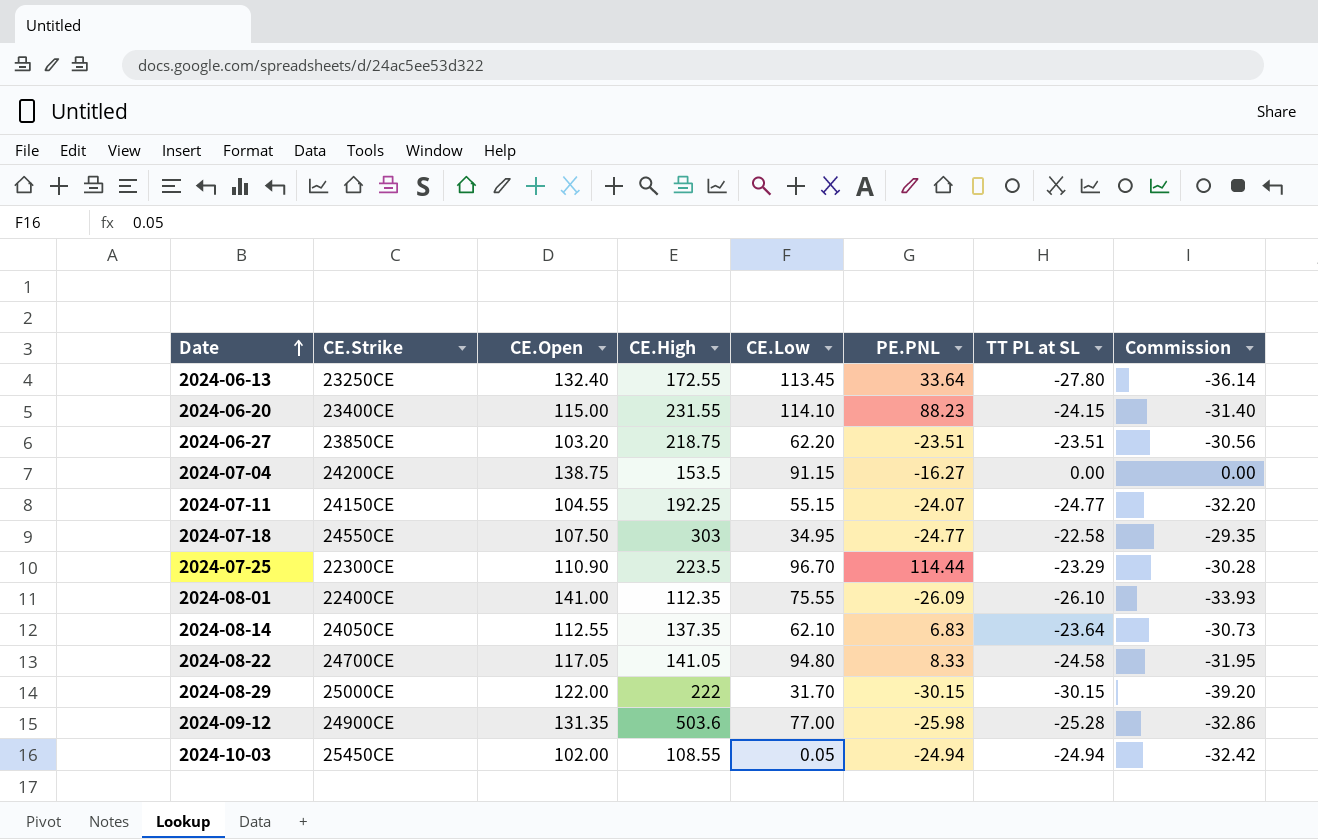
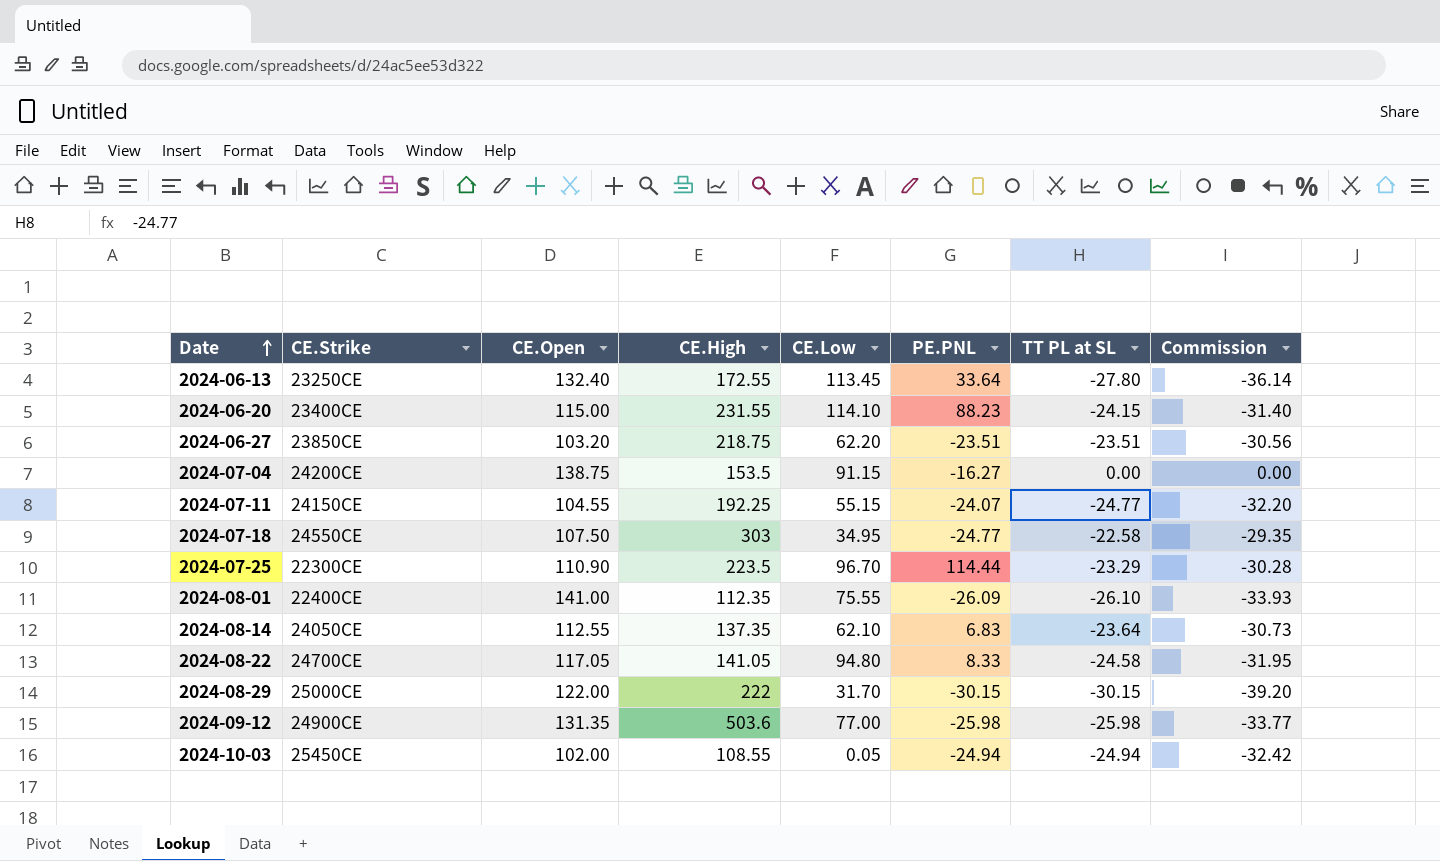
2024-09-12 | TT PL at SL: -25.28 -> -25.98
2024-09-12 | Commission: -32.86 -> -33.77

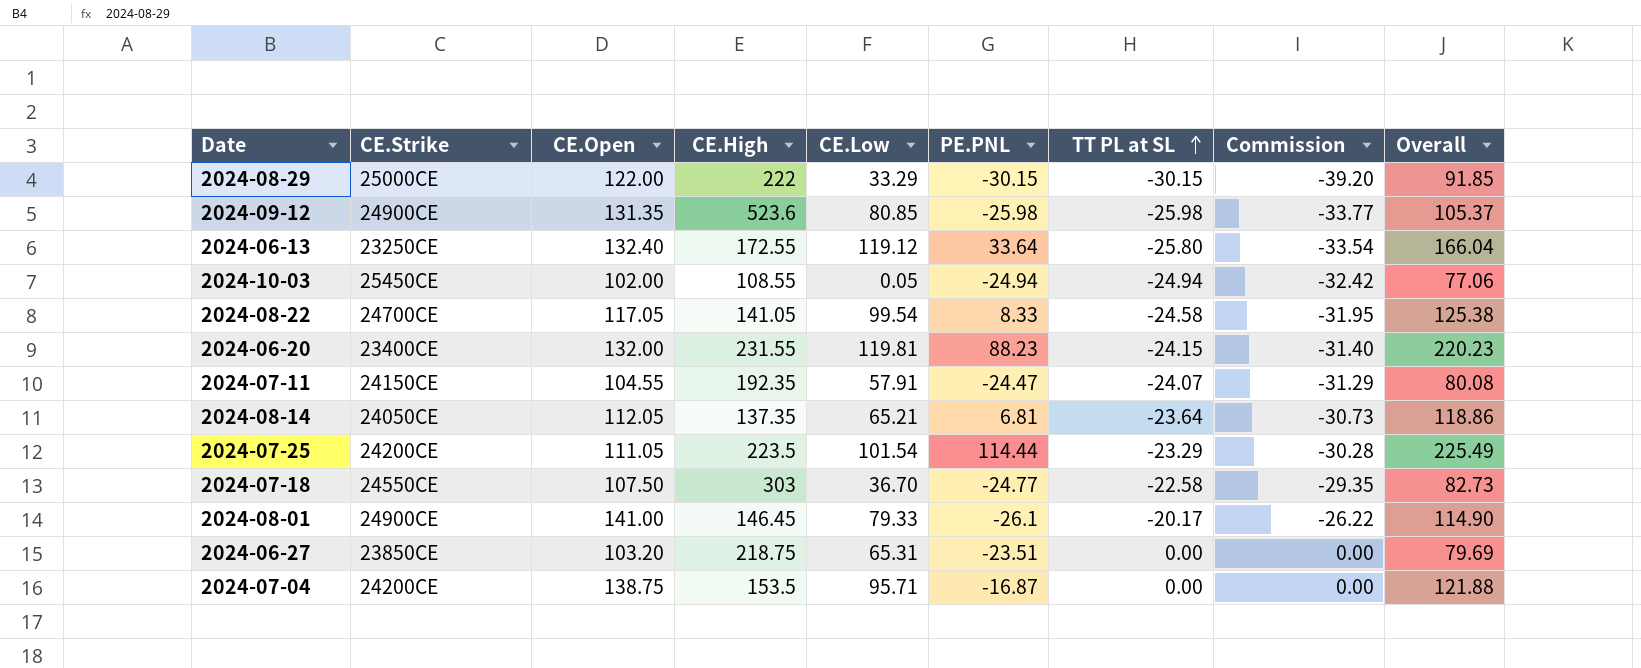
row order: Date ascending -> TT PL at SL ascending
column Overall | formula: none -> [CE.Open] + [PE.PNL]
2024-08-29 | CE.Low: 31.70 -> 33.29
2024-09-12 | CE.High: 503.6 -> 523.6
2024-09-12 | CE.Low: 77.00 -> 80.85
2024-06-13 | CE.Low: 113.45 -> 119.12
2024-06-13 | TT PL at SL: -27.80 -> -25.80
2024-06-13 | Commission: -36.14 -> -33.54
2024-08-22 | CE.Low: 94.80 -> 99.54
2024-06-20 | CE.Open: 115.00 -> 132.00
2024-06-20 | CE.Low: 114.10 -> 119.81
2024-07-11 | CE.High: 192.25 -> 192.35
2024-07-11 | CE.Low: 55.15 -> 57.91
2024-07-11 | PE.PNL: -24.07 -> -24.47
2024-07-11 | TT PL at SL: -24.77 -> -24.07
2024-07-11 | Commission: -32.20 -> -31.29
2024-08-14 | CE.Open: 112.55 -> 112.05
2024-08-14 | CE.Low: 62.10 -> 65.21
2024-08-14 | PE.PNL: 6.83 -> 6.81
2024-07-25 | CE.Strike: 22300CE -> 24200CE
2024-07-25 | CE.Open: 110.90 -> 111.05
2024-07-25 | CE.Low: 96.70 -> 101.54
2024-07-18 | CE.Low: 34.95 -> 36.70
2024-08-01 | CE.Strike: 22400CE -> 24900CE
2024-08-01 | CE.High: 112.35 -> 146.45
2024-08-01 | CE.Low: 75.55 -> 79.33
2024-08-01 | PE.PNL: -26.09 -> -26.1
2024-08-01 | TT PL at SL: -26.10 -> -20.17
2024-08-01 | Commission: -33.93 -> -26.22
2024-06-27 | CE.Low: 62.20 -> 65.31
2024-06-27 | TT PL at SL: -23.51 -> 0.00
2024-06-27 | Commission: -30.56 -> 0.00
2024-07-04 | CE.Low: 91.15 -> 95.71
2024-07-04 | PE.PNL: -16.27 -> -16.87

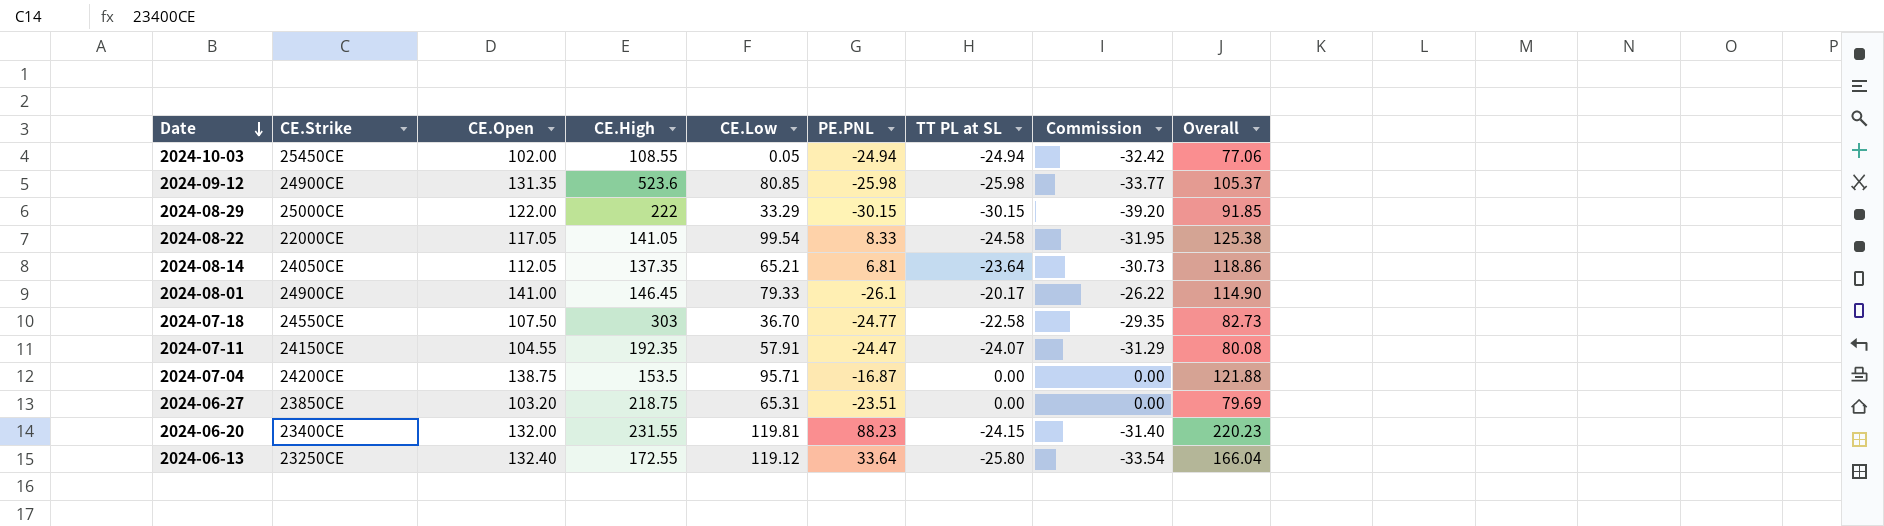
row order: TT PL at SL ascending -> Date descending
row 2024-07-25: 24200CE | 111.05 | 223.5 | 101.54 | 114.44 | -23.29 | -30.28 | 225.49 -> none
2024-08-22 | CE.Strike: 24700CE -> 22000CE

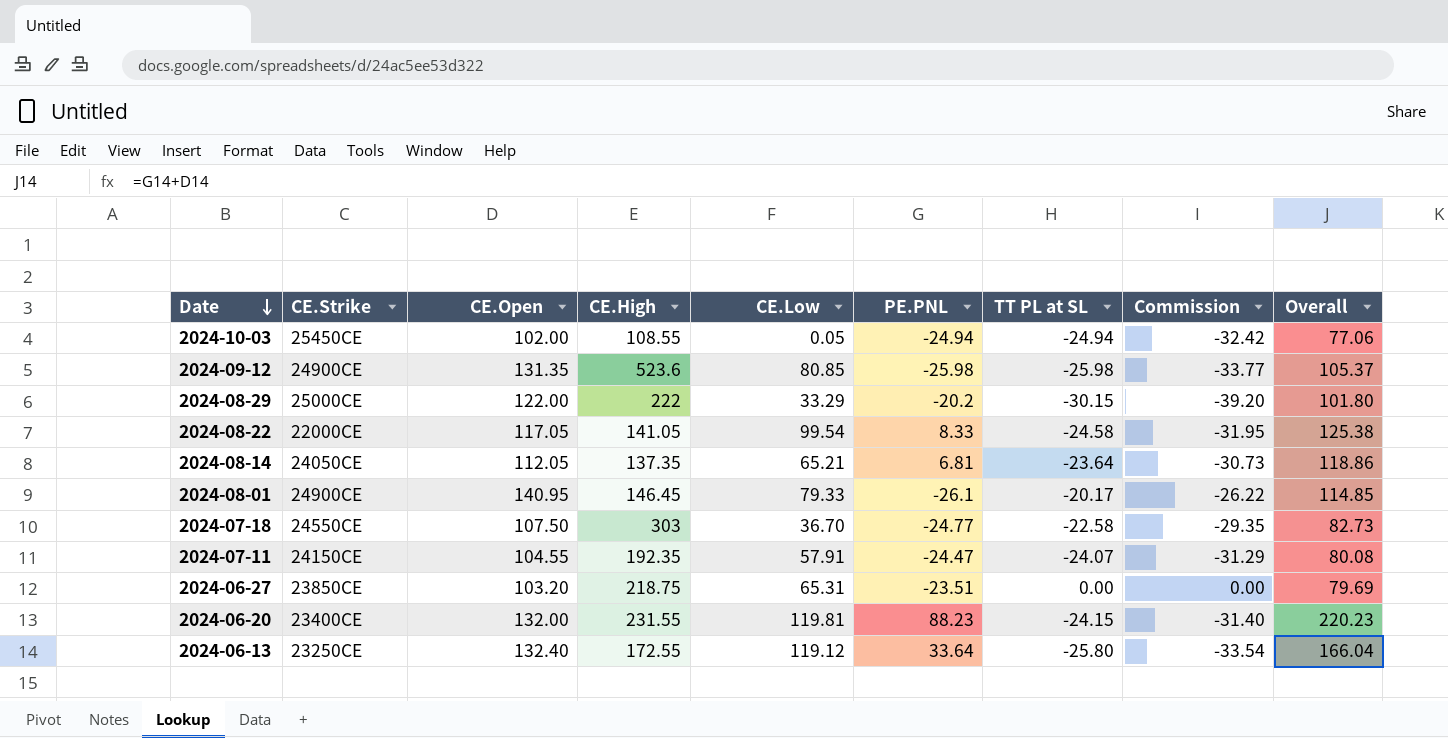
row 2024-07-04: 24200CE | 138.75 | 153.5 | 95.71 | -16.87 | 0.00 | 0.00 | 121.88 -> none
2024-08-29 | PE.PNL: -30.15 -> -20.2
2024-08-29 | Overall: 91.85 -> 101.80
2024-08-01 | CE.Open: 141.00 -> 140.95
2024-08-01 | Overall: 114.90 -> 114.85

